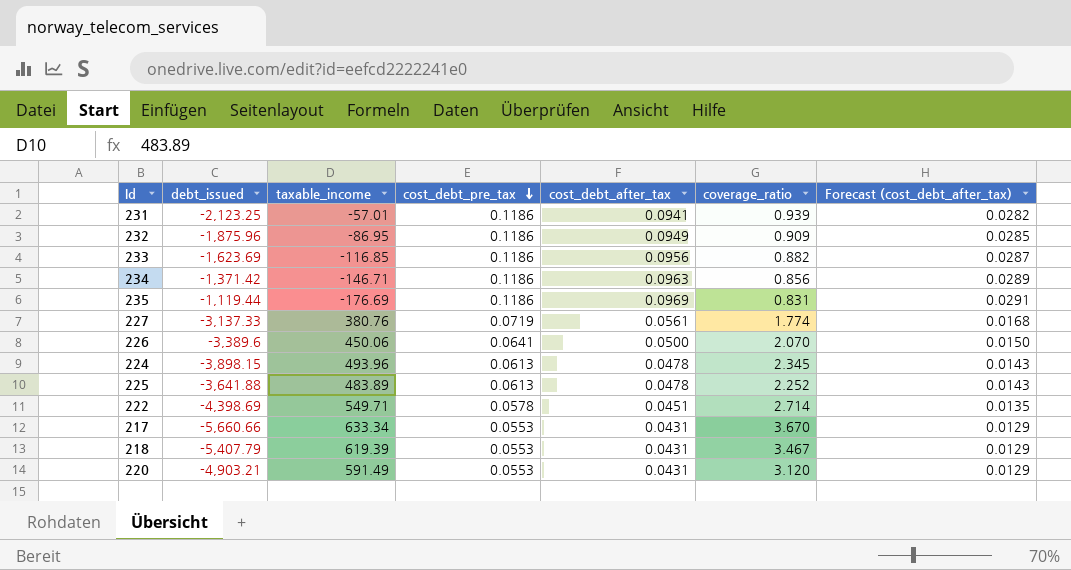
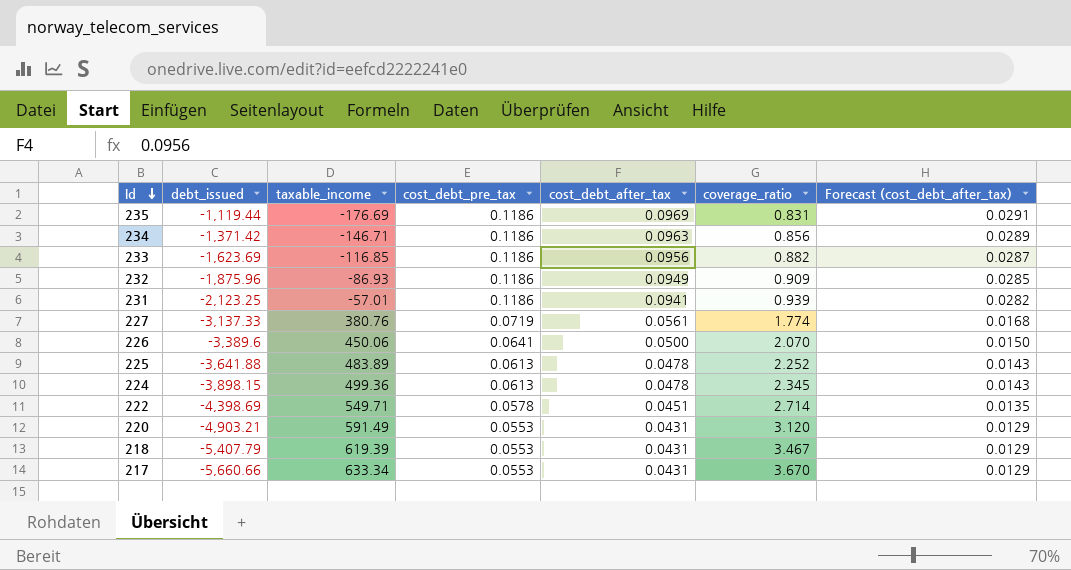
row order: cost_debt_pre_tax descending -> Id descending
232 | taxable_income: -86.95 -> -86.93
224 | taxable_income: 493.96 -> 499.36

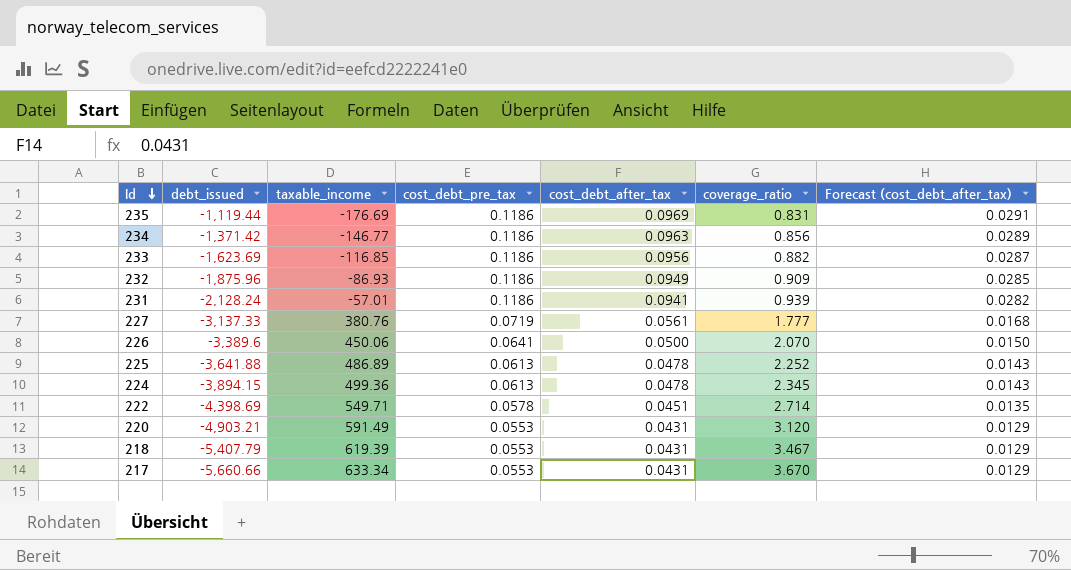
234 | taxable_income: -146.71 -> -146.77
231 | debt_issued: -2,123.25 -> -2,128.24
227 | coverage_ratio: 1.774 -> 1.777
225 | taxable_income: 483.89 -> 486.89
224 | debt_issued: -3,898.15 -> -3,894.15

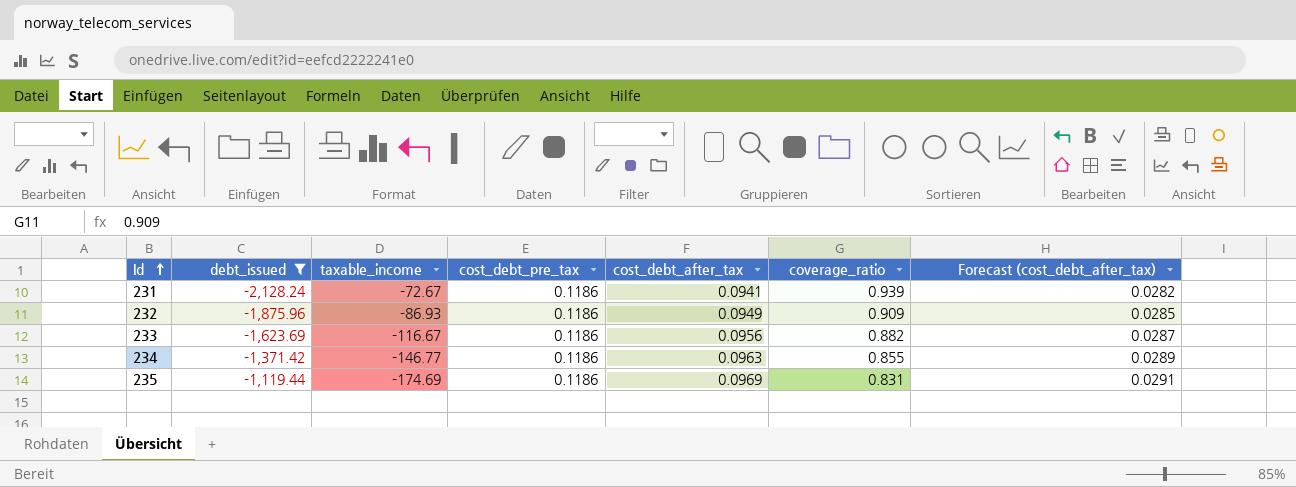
filter: none -> debt_issued >= -2,128.24
row order: Id descending -> Id ascending
231 | taxable_income: -57.01 -> -72.67
233 | taxable_income: -116.85 -> -116.67
234 | coverage_ratio: 0.856 -> 0.855
235 | taxable_income: -176.69 -> -174.69

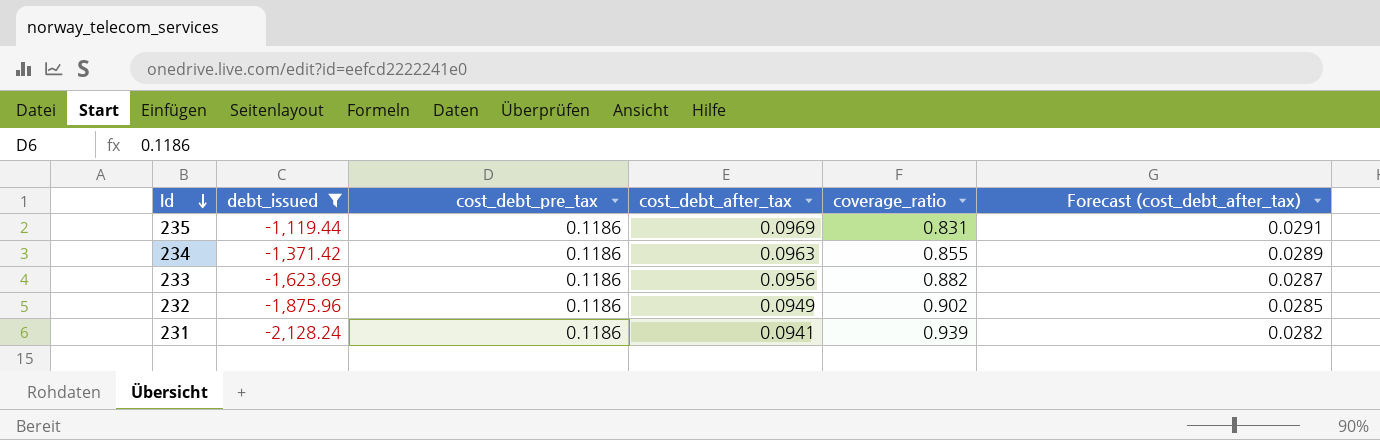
row order: Id ascending -> Id descending
column taxable_income | position: 3 -> none
232 | coverage_ratio: 0.909 -> 0.902

